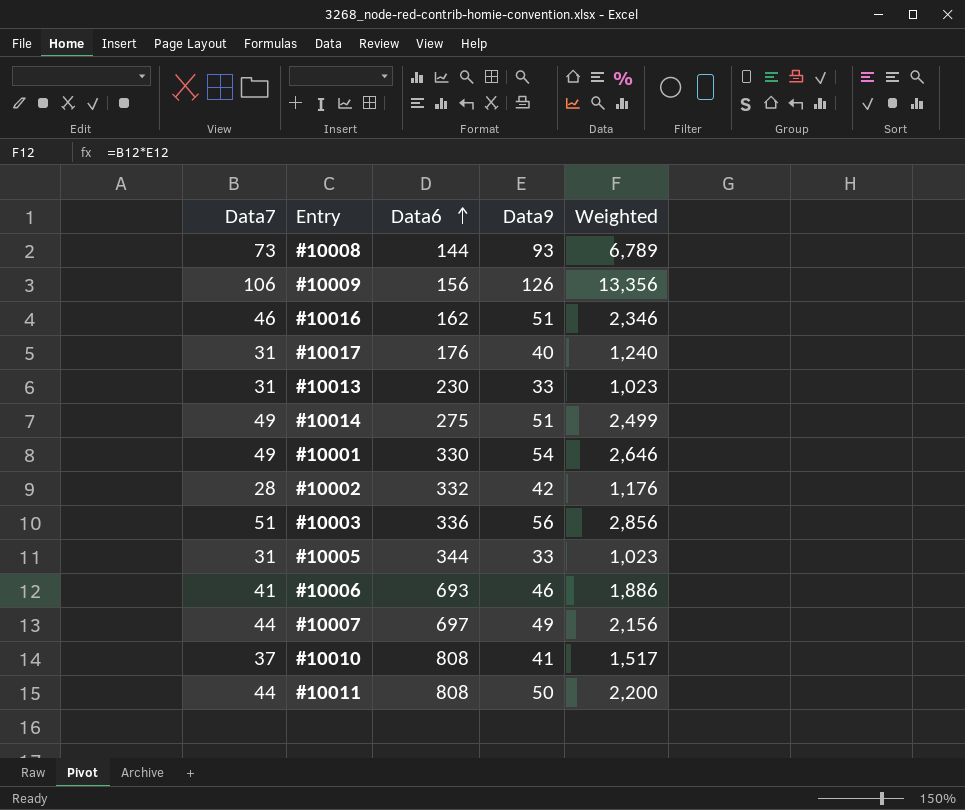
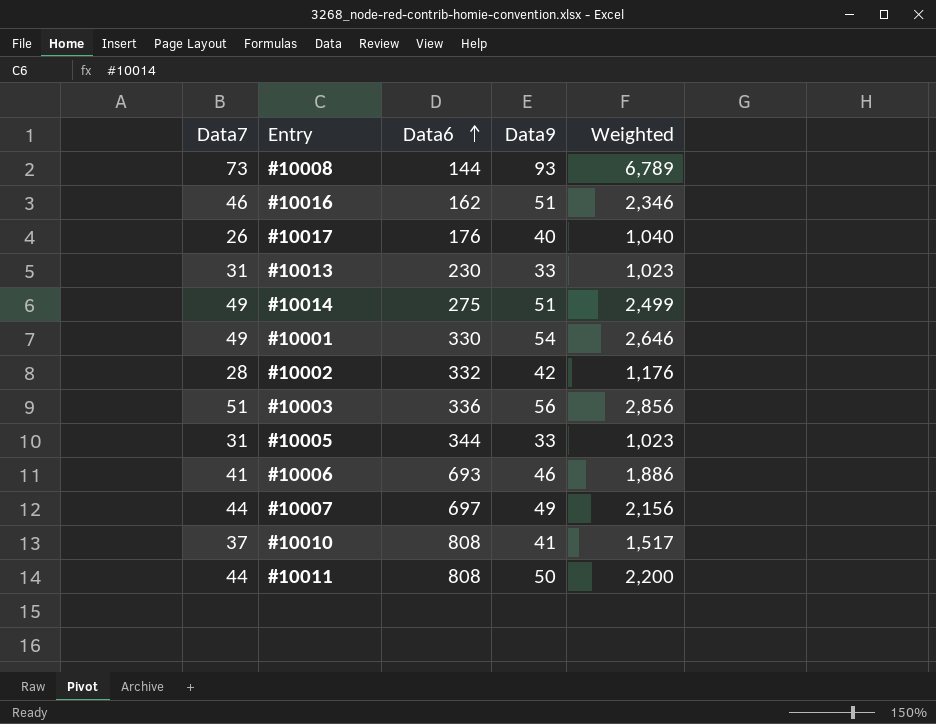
row #10009: 106 | 156 | 126 | 13,356 -> none
#10017 | Data7: 31 -> 26
#10017 | Weighted: 1,240 -> 1,040

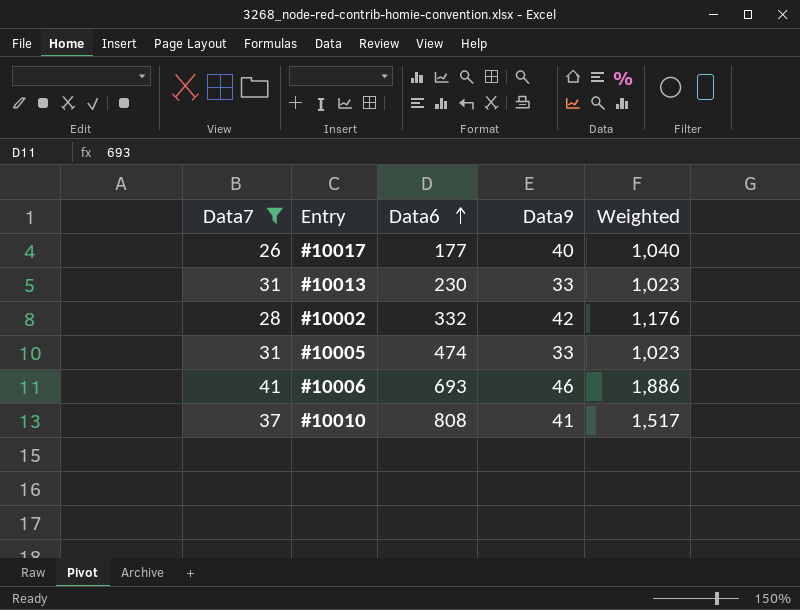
filter: none -> Data7 <= 41
#10017 | Data6: 176 -> 177
#10005 | Data6: 344 -> 474

